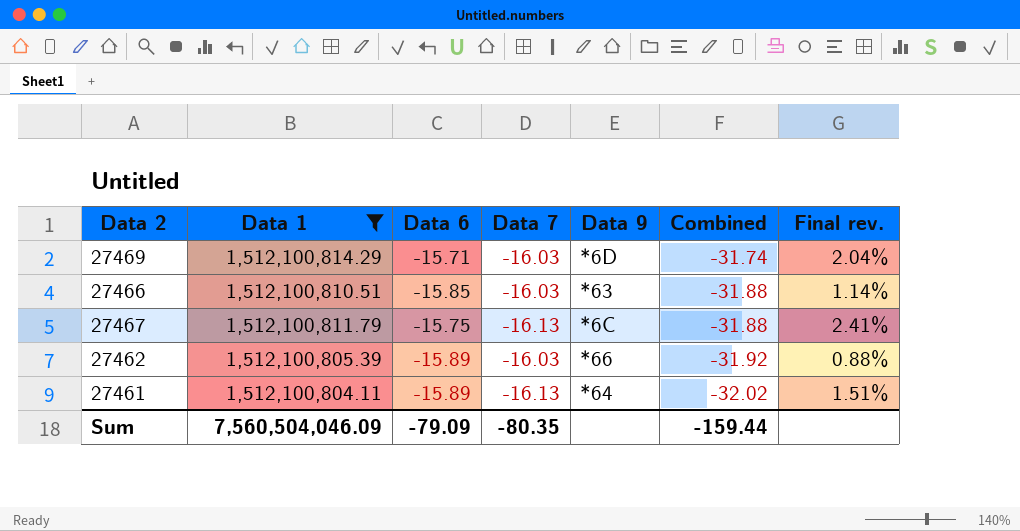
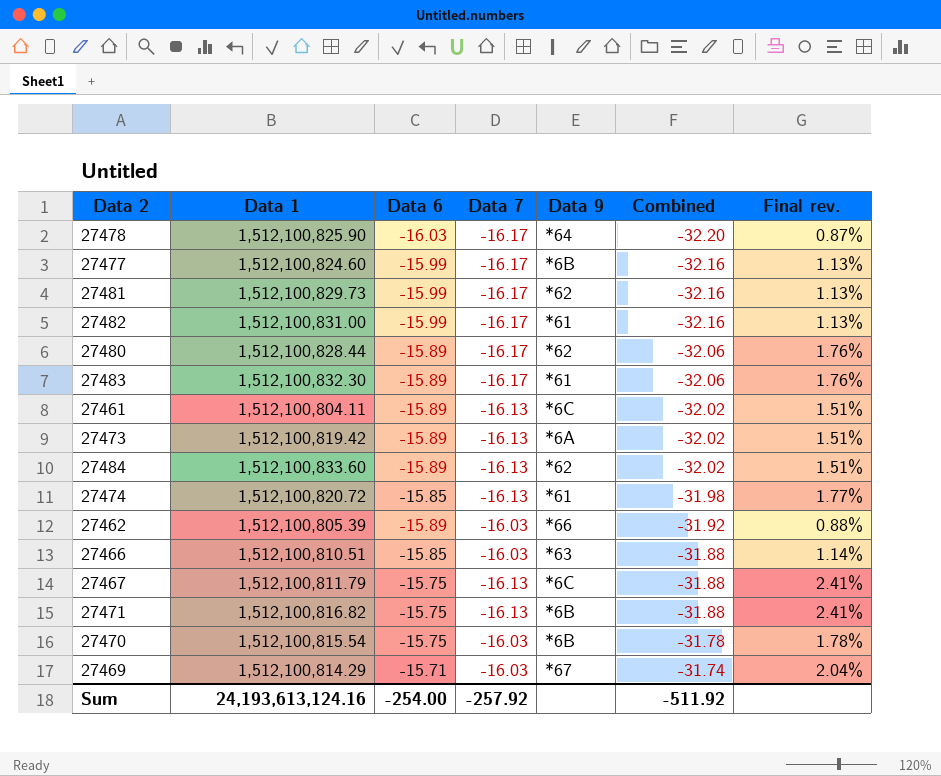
filter: Data 1 <= 1,512,100,814.29 -> none
row order: Combined descending -> Combined ascending
27461 | Data 9: *64 -> *6C
27469 | Data 9: *6D -> *67
Sum | Data 1: 7,560,504,046.09 -> 24,193,613,124.16
Sum | Data 6: -79.09 -> -254.00
Sum | Data 7: -80.35 -> -257.92
Sum | Combined: -159.44 -> -511.92

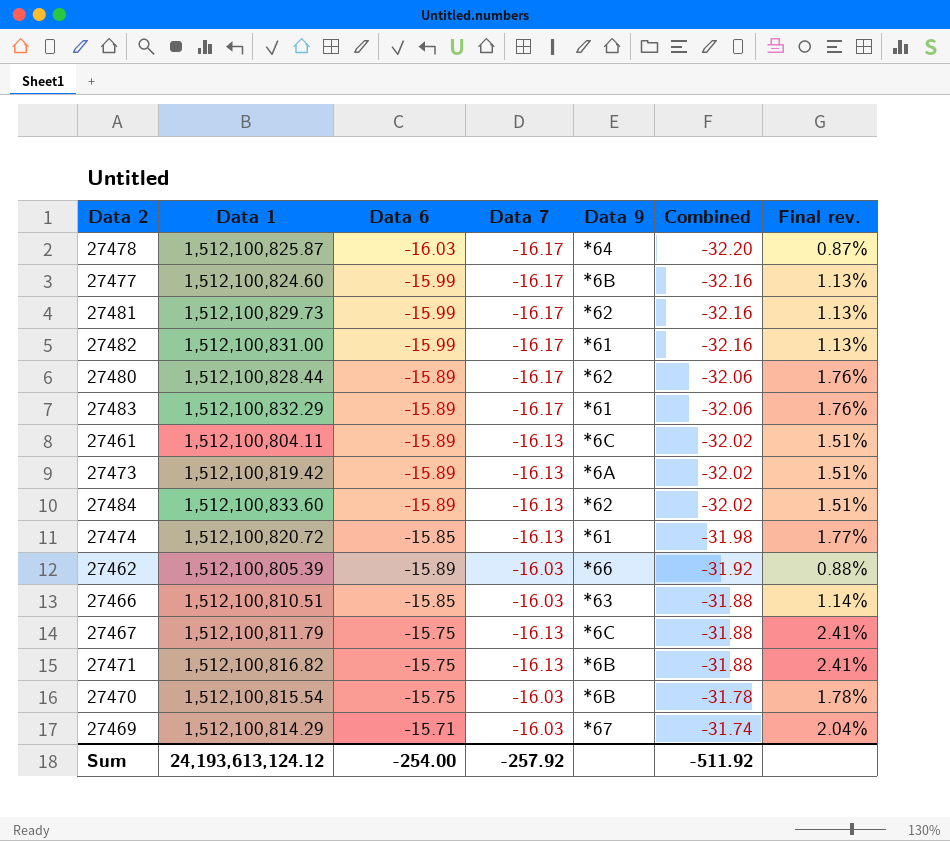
27478 | Data 1: 1,512,100,825.90 -> 1,512,100,825.87
27483 | Data 1: 1,512,100,832.30 -> 1,512,100,832.29
Sum | Data 1: 24,193,613,124.16 -> 24,193,613,124.12

